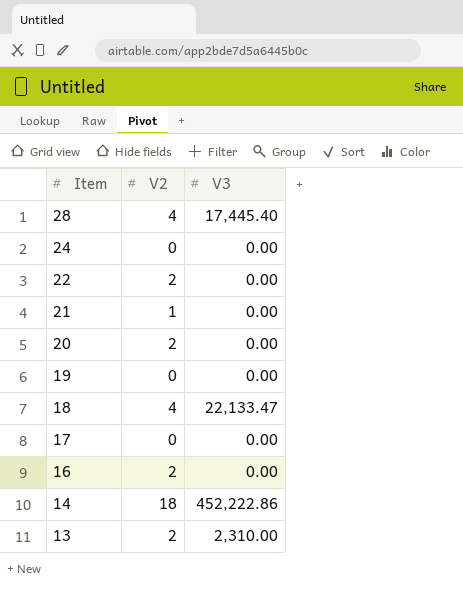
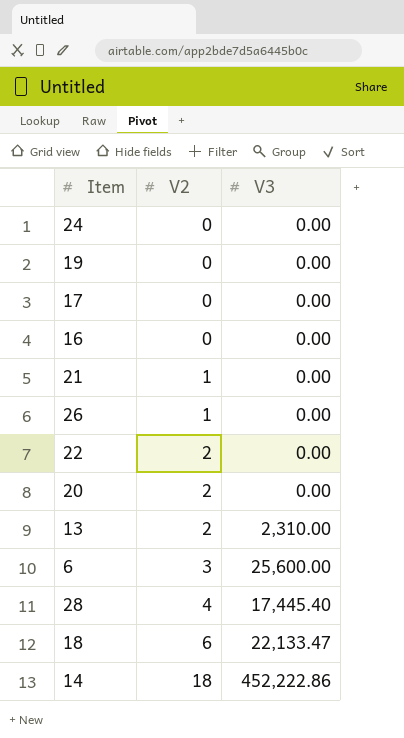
row order: Item descending -> V2 ascending
16 | V2: 2 -> 0
row 26: none -> 1 | 0.00
row 6: none -> 3 | 25,600.00
18 | V2: 4 -> 6

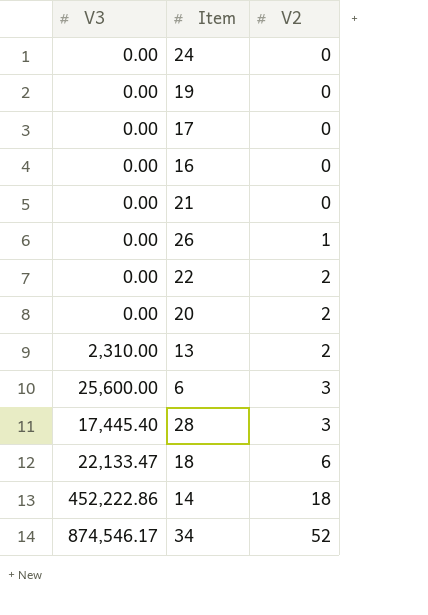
column V3 | position: 3 -> 1
21 | V2: 1 -> 0
28 | V2: 4 -> 3
row 34: none -> 874,546.17 | 52

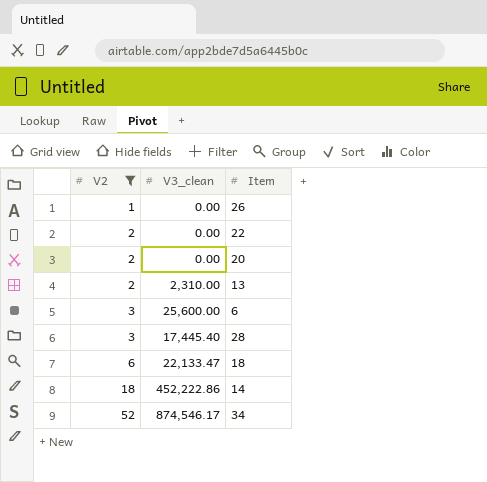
filter: none -> V2 != 0
column V2 | position: 3 -> 1
column name: V3 -> V3_clean

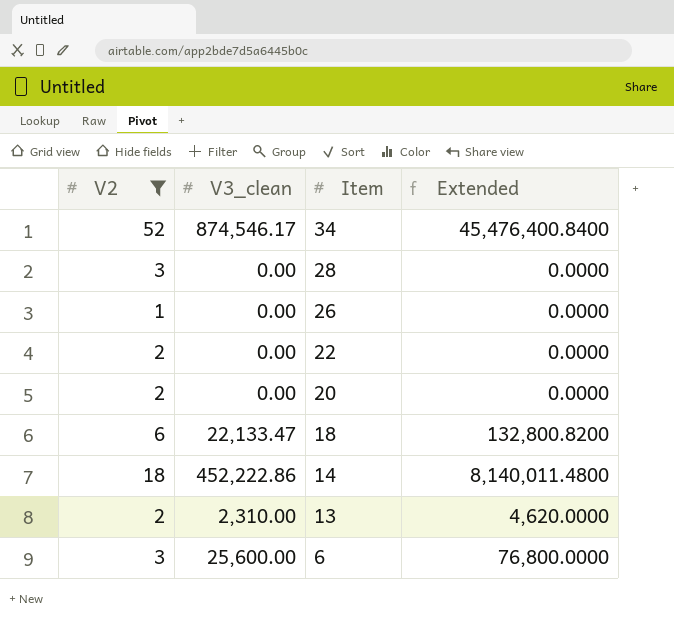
row order: V2 ascending -> Item descending
column Extended | formula: none -> [V2] * [V3_clean]
28 | V3_clean: 17,445.40 -> 0.00

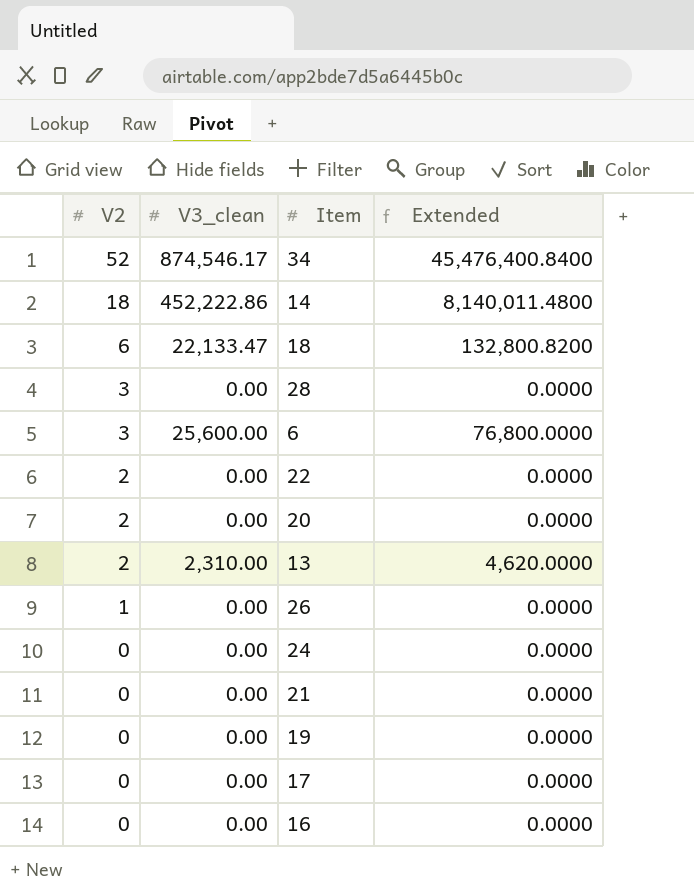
filter: V2 != 0 -> none
row order: Item descending -> V2 descending

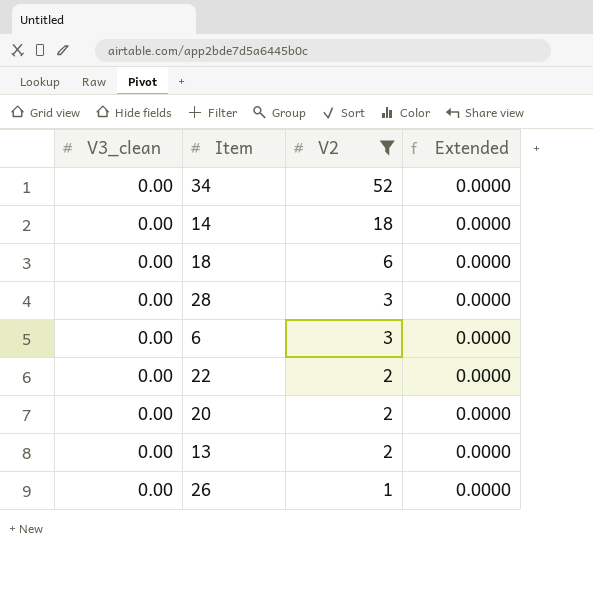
filter: none -> V2 != 0
column V2 | position: 1 -> 3
34 | V3_clean: 874,546.17 -> 0.00
34 | Extended: 45,476,400.8400 -> 0.0000
14 | V3_clean: 452,222.86 -> 0.00
14 | Extended: 8,140,011.4800 -> 0.0000
18 | V3_clean: 22,133.47 -> 0.00
18 | Extended: 132,800.8200 -> 0.0000
6 | V3_clean: 25,600.00 -> 0.00
6 | Extended: 76,800.0000 -> 0.0000
13 | V3_clean: 2,310.00 -> 0.00
13 | Extended: 4,620.0000 -> 0.0000

